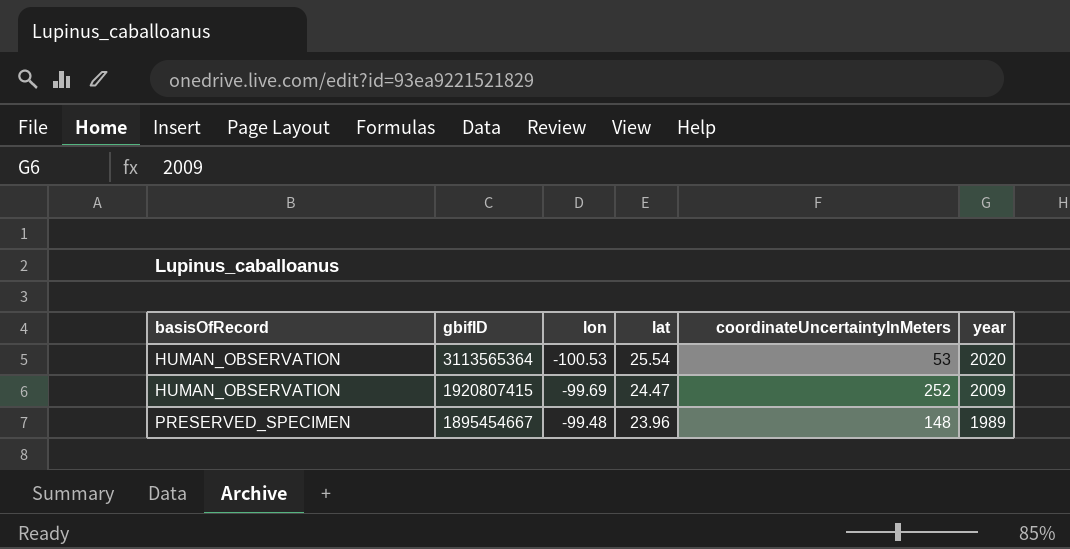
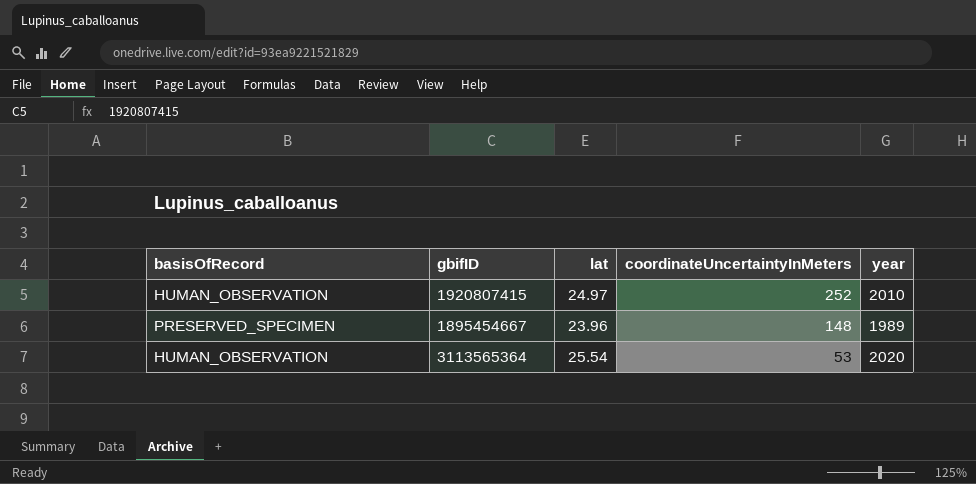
row order: basisOfRecord ascending -> coordinateUncertaintyInMeters descending
column lon | position: 3 -> none
1920807415 | lat: 24.47 -> 24.97
1920807415 | year: 2009 -> 2010

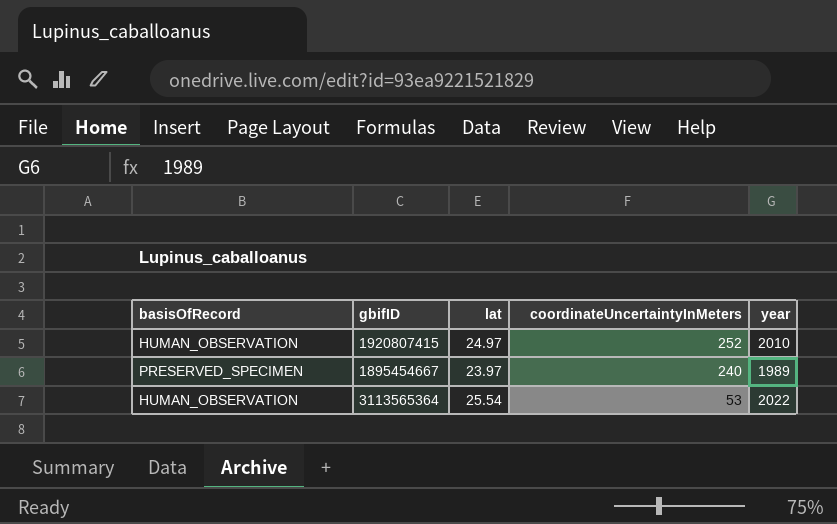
1895454667 | lat: 23.96 -> 23.97
1895454667 | coordinateUncertaintyInMeters: 148 -> 240
3113565364 | year: 2020 -> 2022

